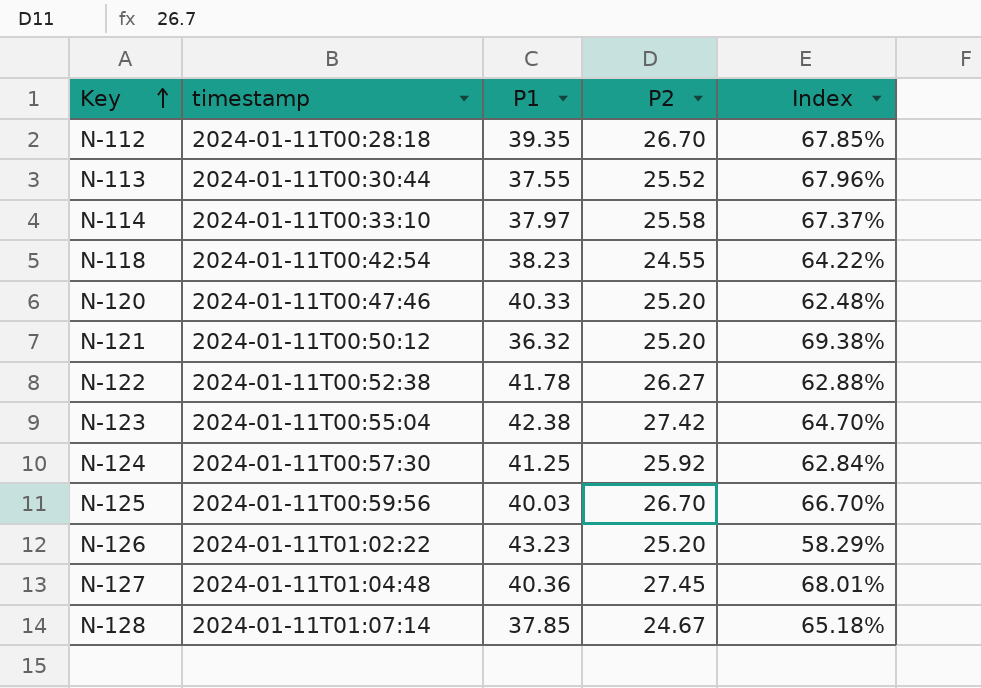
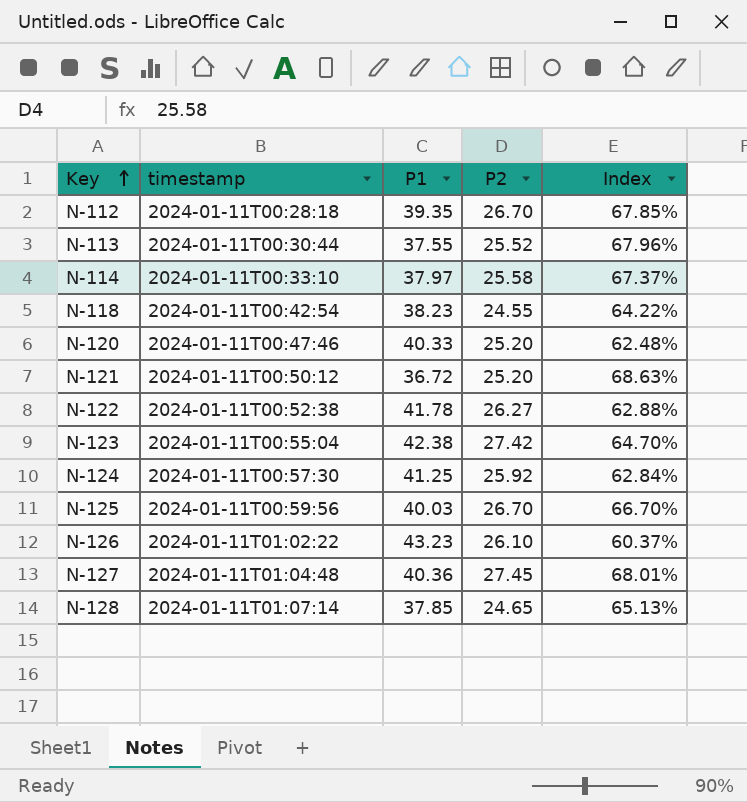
N-121 | P1: 36.32 -> 36.72
N-121 | Index: 69.38% -> 68.63%
N-126 | P2: 25.20 -> 26.10
N-126 | Index: 58.29% -> 60.37%
N-128 | P2: 24.67 -> 24.65
N-128 | Index: 65.18% -> 65.13%

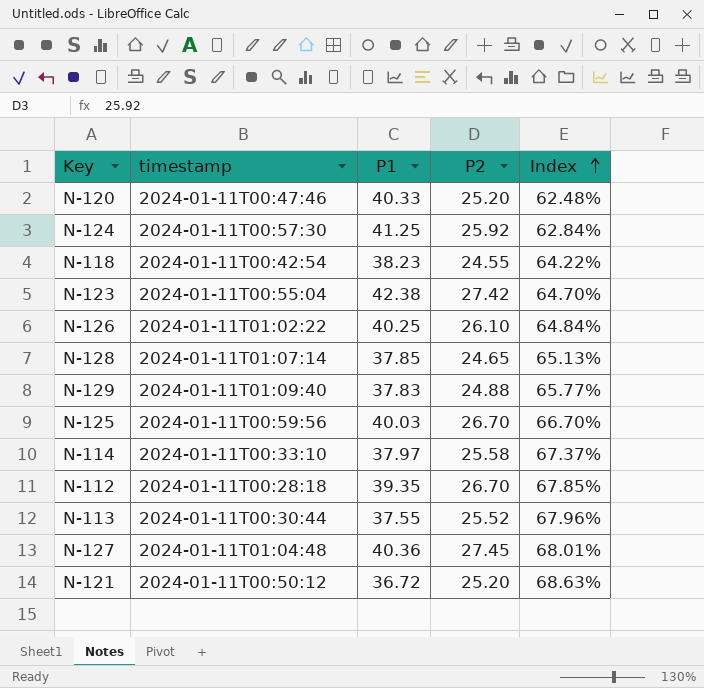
row order: Key ascending -> Index ascending
row N-122: 2024-01-11T00:52:38 | 41.78 | 26.27 | 62.88% -> none
N-126 | P1: 43.23 -> 40.25
N-126 | Index: 60.37% -> 64.84%
row N-129: none -> 2024-01-11T01:09:40 | 37.83 | 24.88 | 65.77%

